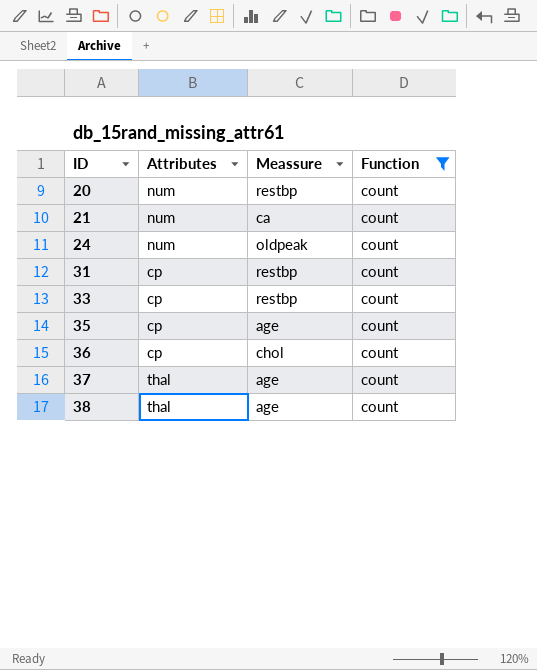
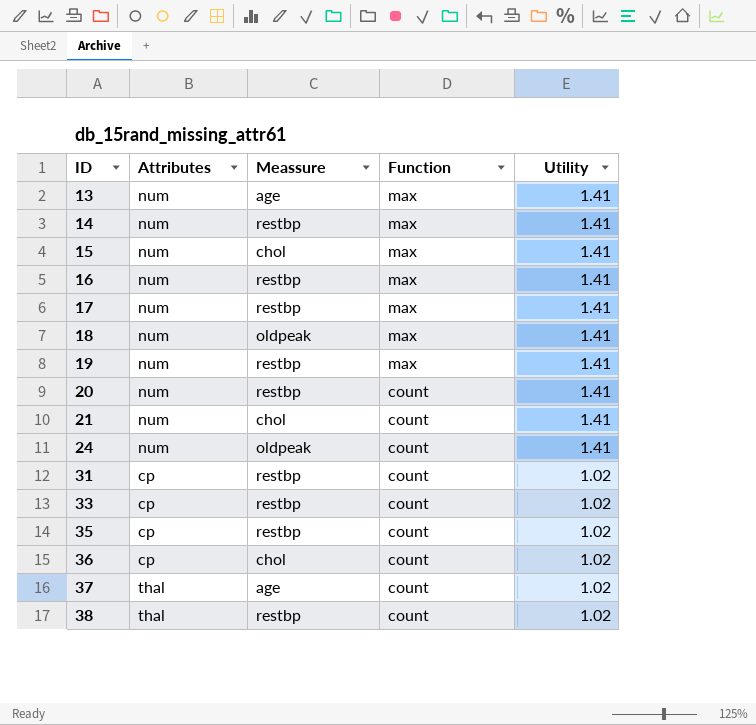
filter: Function = count -> none
column Utility | position: none -> 5
21 | Meassure: ca -> chol
35 | Meassure: age -> restbp
38 | Meassure: age -> restbp

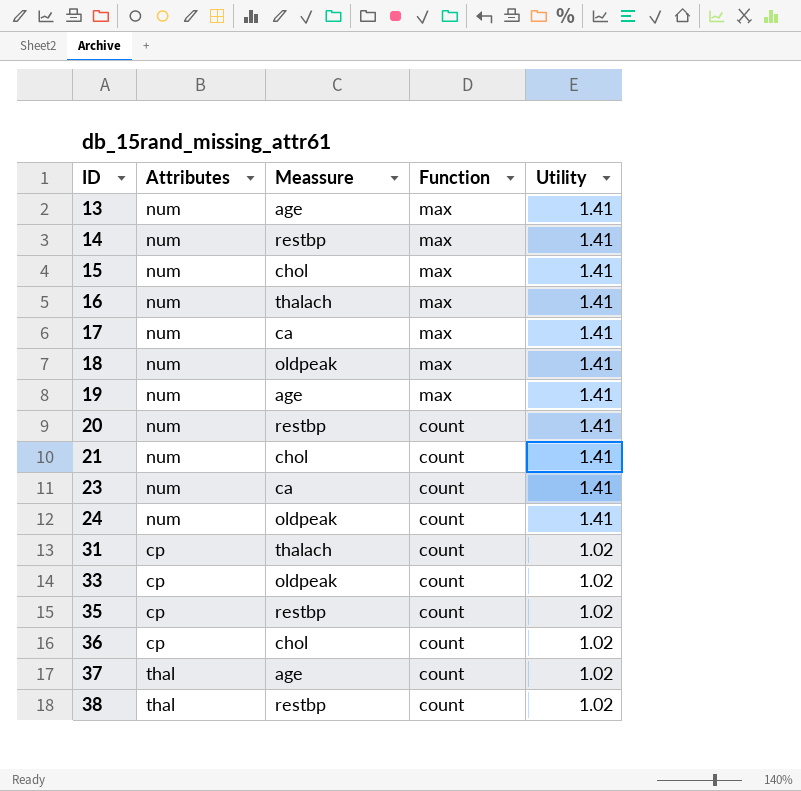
16 | Meassure: restbp -> thalach
17 | Meassure: restbp -> ca
19 | Meassure: restbp -> age
row 23: none -> num | ca | count | 1.41
31 | Meassure: restbp -> thalach
33 | Meassure: restbp -> oldpeak

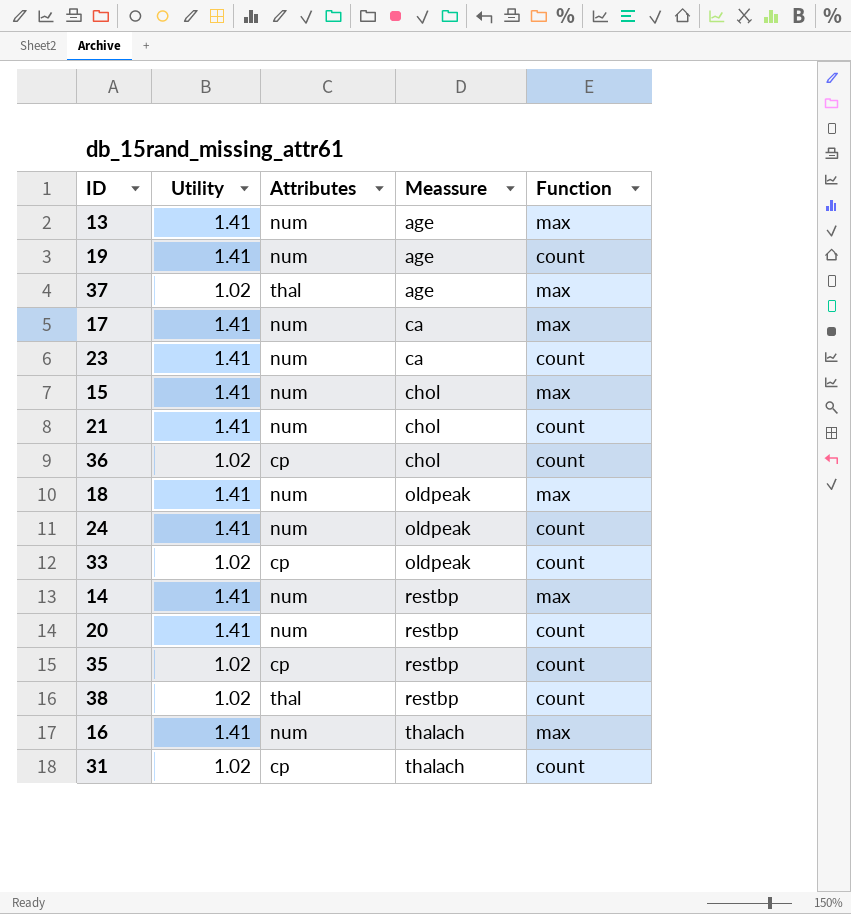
row order: ID ascending -> Meassure ascending
column Utility | position: 5 -> 2
19 | Function: max -> count
37 | Function: count -> max

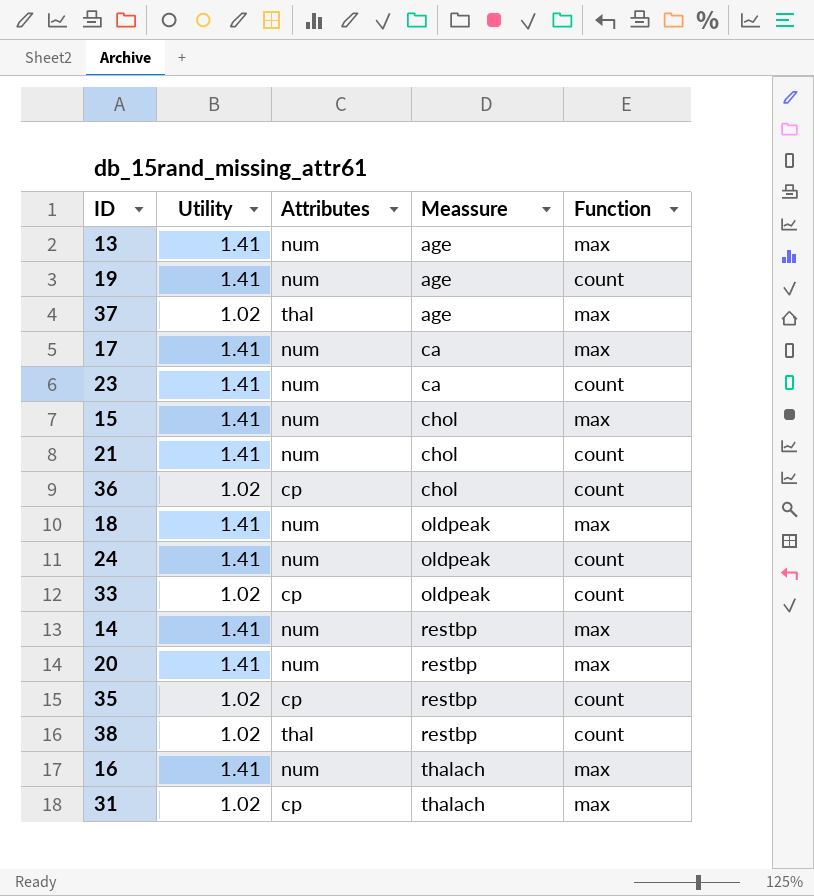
20 | Function: count -> max
31 | Function: count -> max

